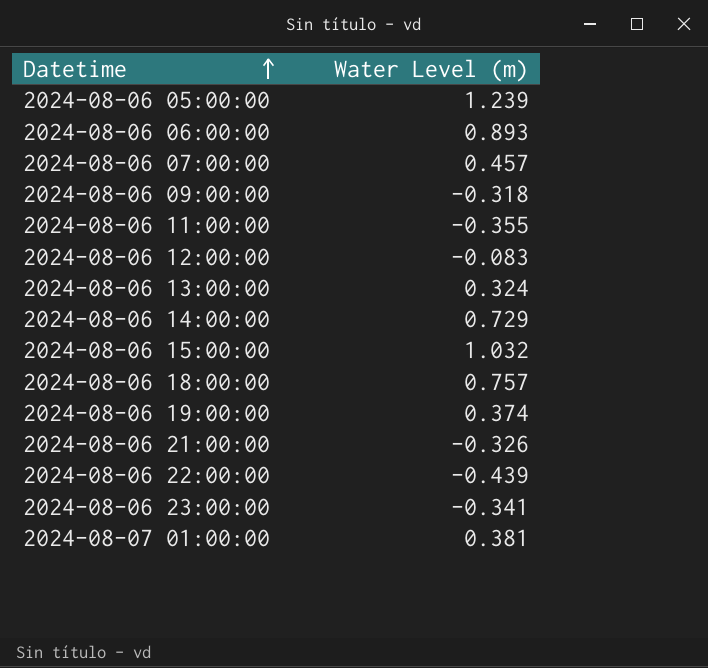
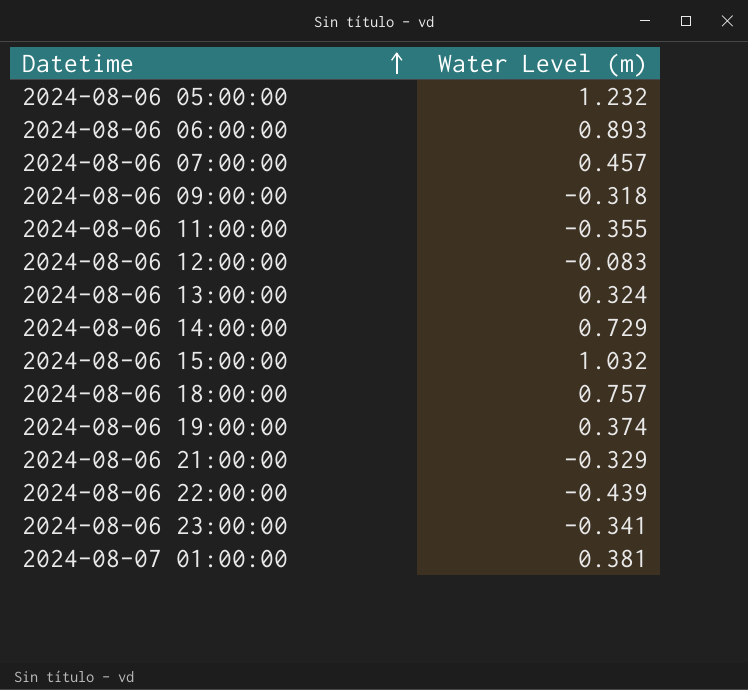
2024-08-06 05:00:00 | Water Level (m): 1.239 -> 1.232
2024-08-06 21:00:00 | Water Level (m): -0.326 -> -0.329

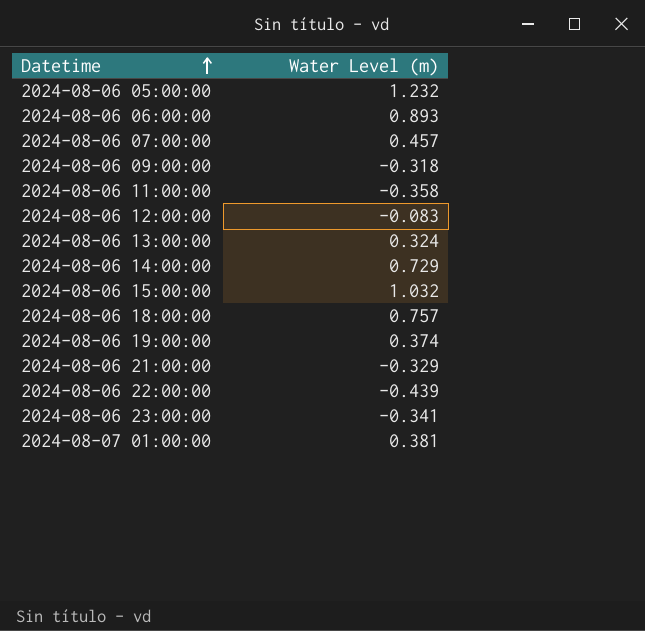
2024-08-06 11:00:00 | Water Level (m): -0.355 -> -0.358

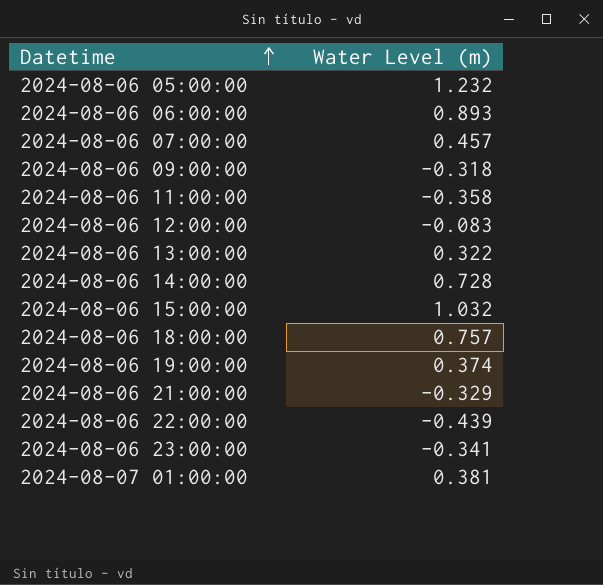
2024-08-06 13:00:00 | Water Level (m): 0.324 -> 0.322
2024-08-06 14:00:00 | Water Level (m): 0.729 -> 0.728

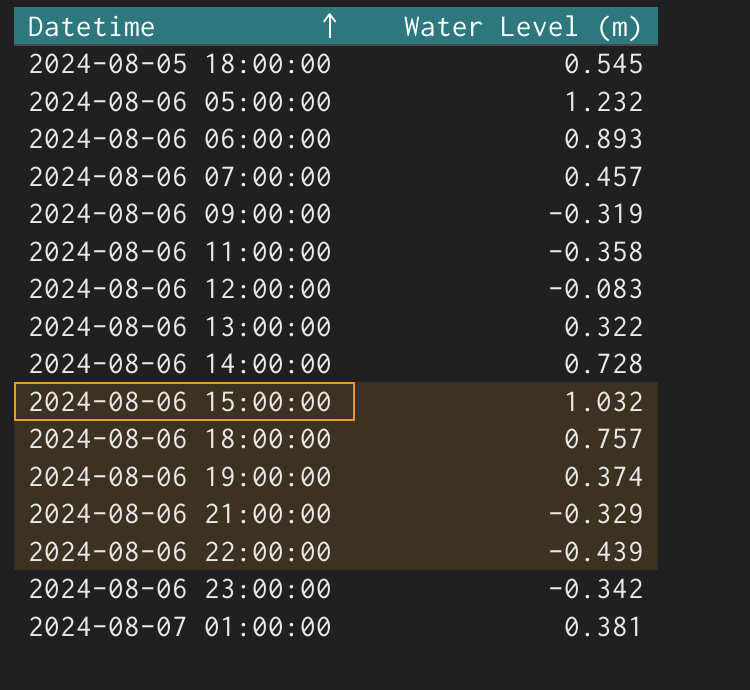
row 2024-08-05 18:00:00: none -> 0.545
2024-08-06 09:00:00 | Water Level (m): -0.318 -> -0.319
2024-08-06 23:00:00 | Water Level (m): -0.341 -> -0.342

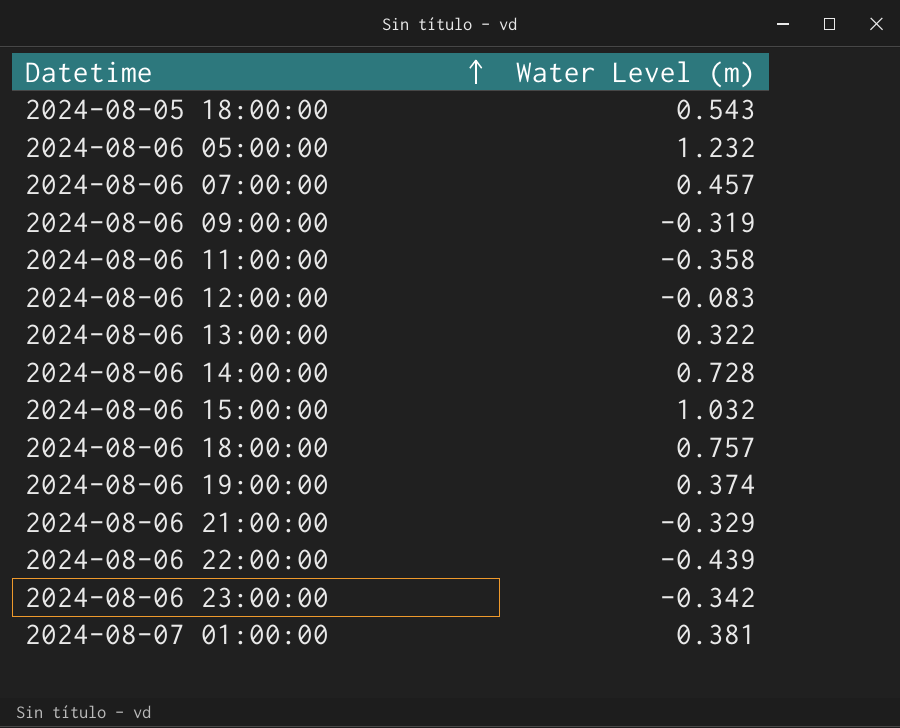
row 2024-08-06 06:00:00: 0.893 -> none
2024-08-05 18:00:00 | Water Level (m): 0.545 -> 0.543

